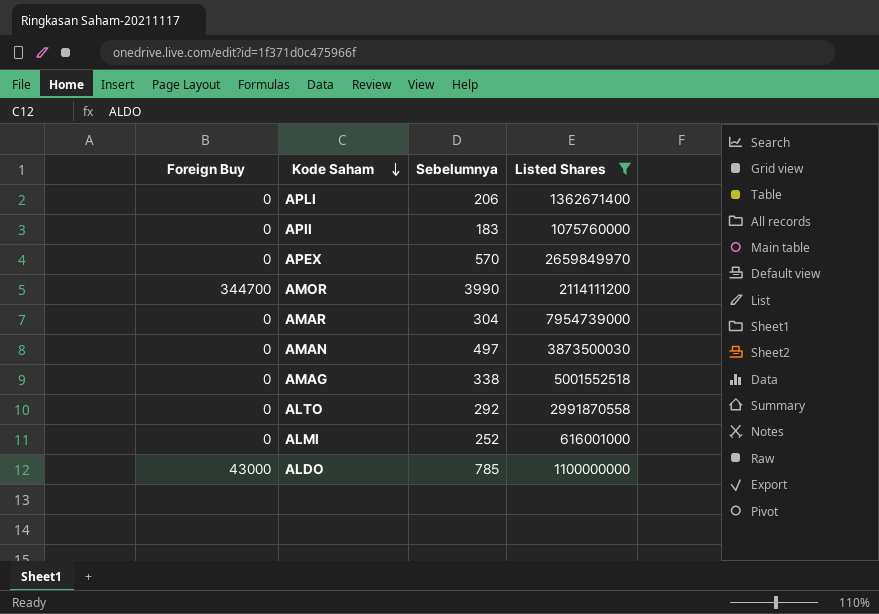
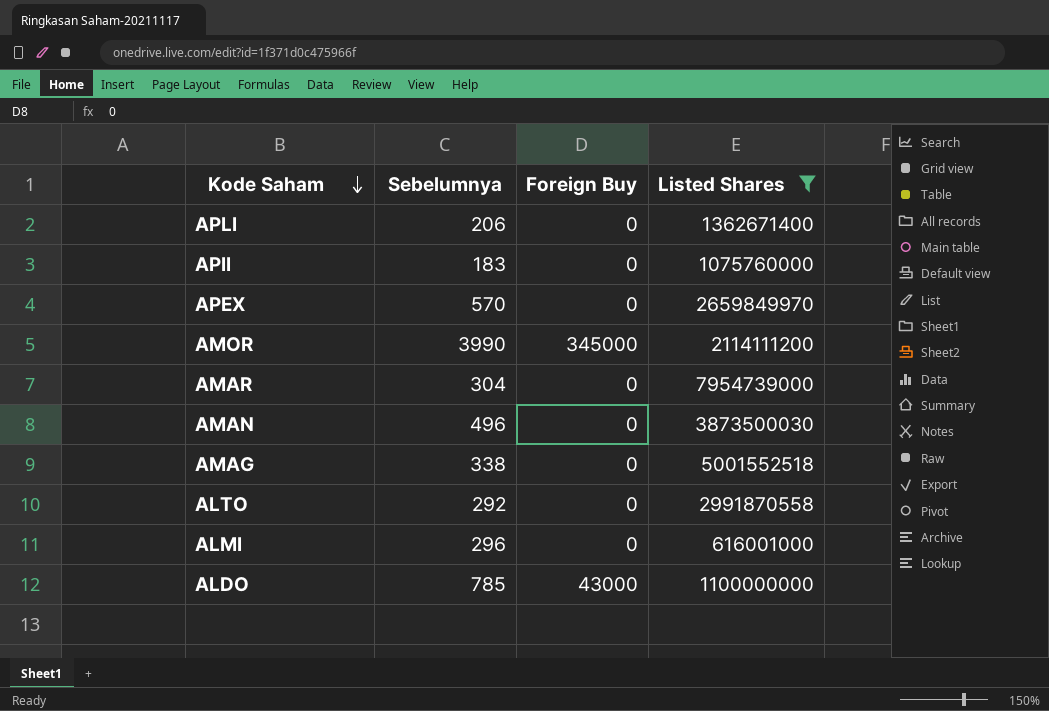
column Foreign Buy | position: 1 -> 3
AMOR | Foreign Buy: 344700 -> 345000
AMAN | Sebelumnya: 497 -> 496
ALMI | Sebelumnya: 252 -> 296

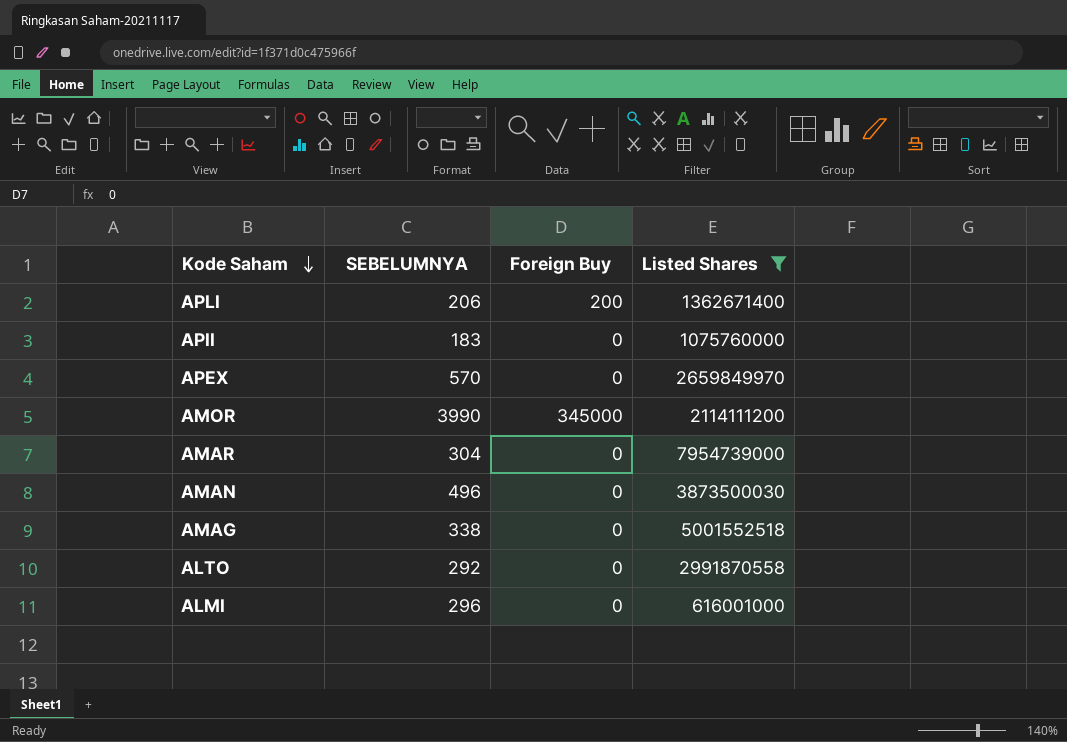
column name: Sebelumnya -> SEBELUMNYA
row ALDO: 785 | 43000 | 1100000000 -> none
APLI | Foreign Buy: 0 -> 200

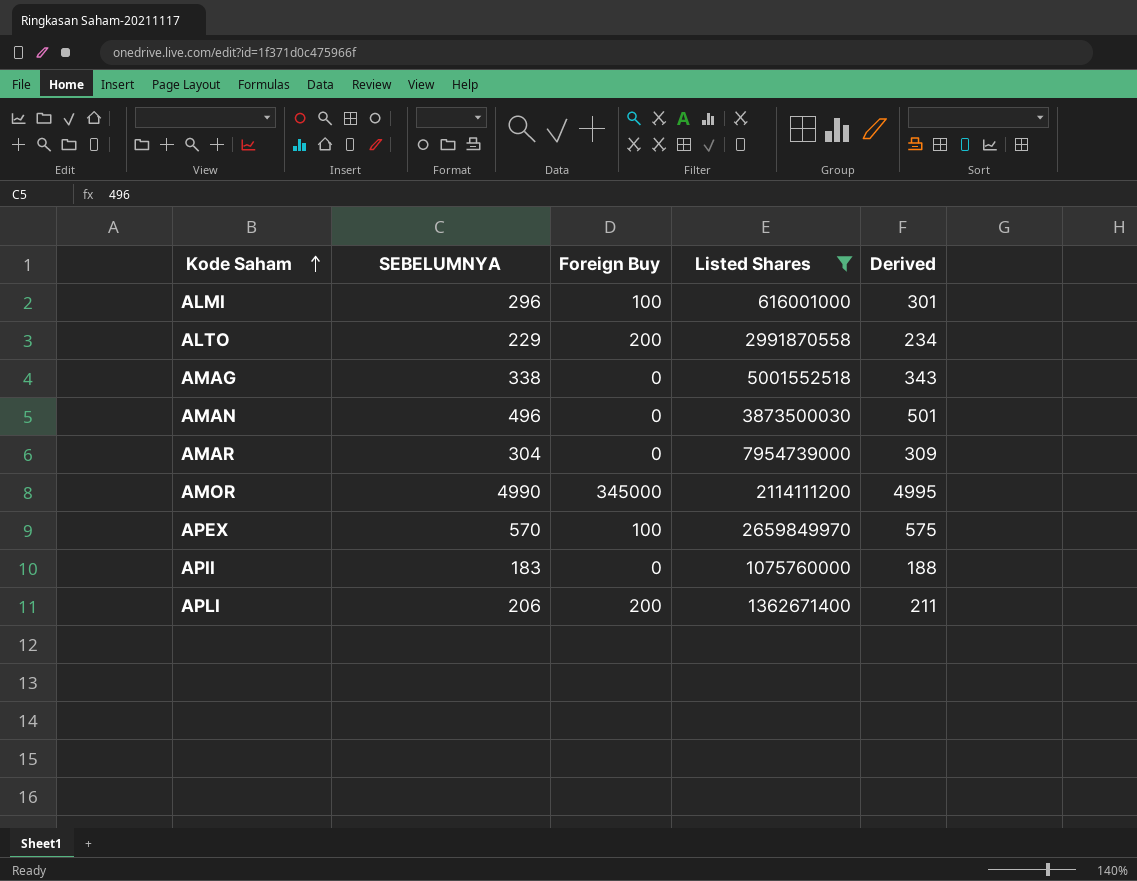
row order: Kode Saham descending -> Kode Saham ascending
column Derived | formula: none -> [SEBELUMNYA] + 5
ALMI | Foreign Buy: 0 -> 100
ALTO | SEBELUMNYA: 292 -> 229
ALTO | Foreign Buy: 0 -> 200
AMOR | SEBELUMNYA: 3990 -> 4990
APEX | Foreign Buy: 0 -> 100

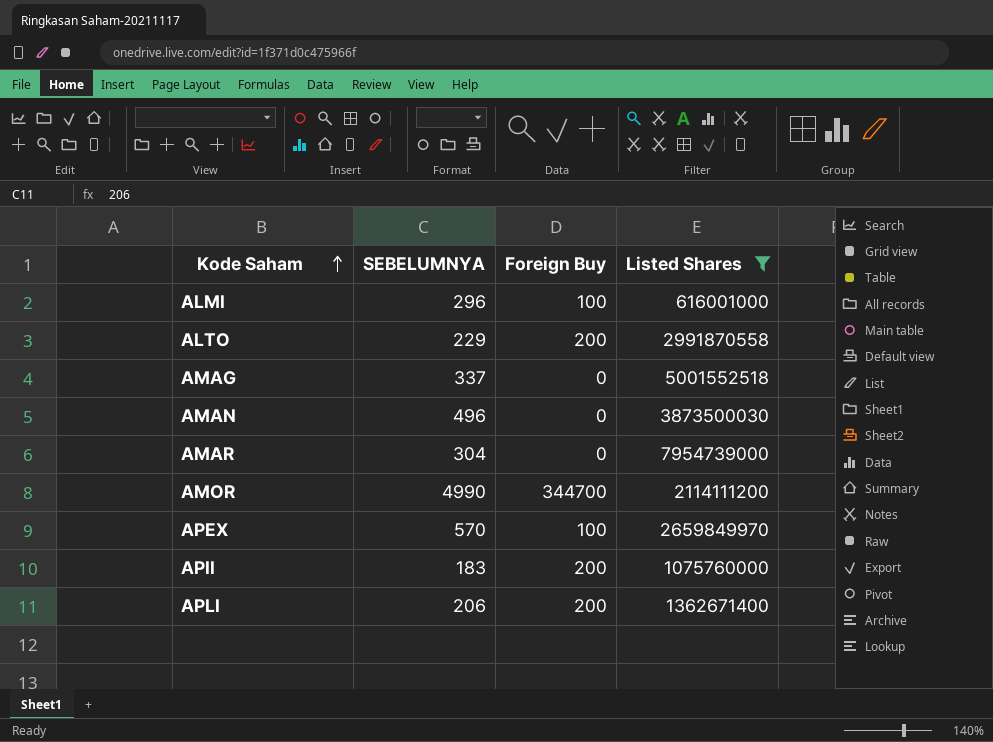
column Derived | formula: [SEBELUMNYA] + 5 -> none
AMAG | SEBELUMNYA: 338 -> 337
AMOR | Foreign Buy: 345000 -> 344700
APII | Foreign Buy: 0 -> 200

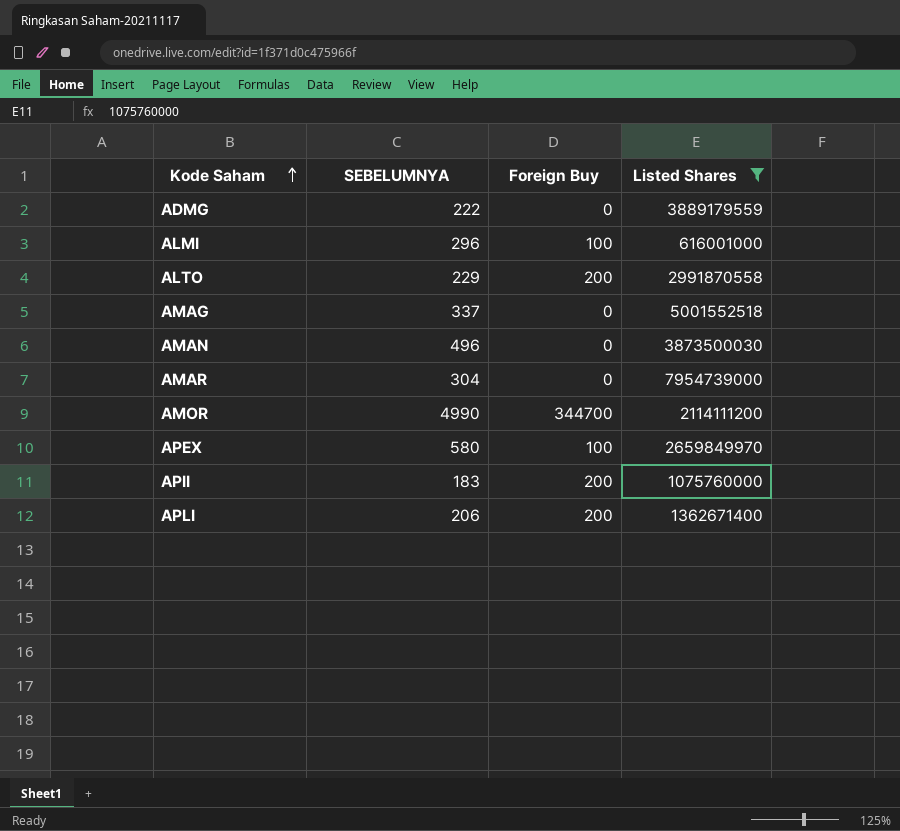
row ADMG: none -> 222 | 0 | 3889179559
APEX | SEBELUMNYA: 570 -> 580

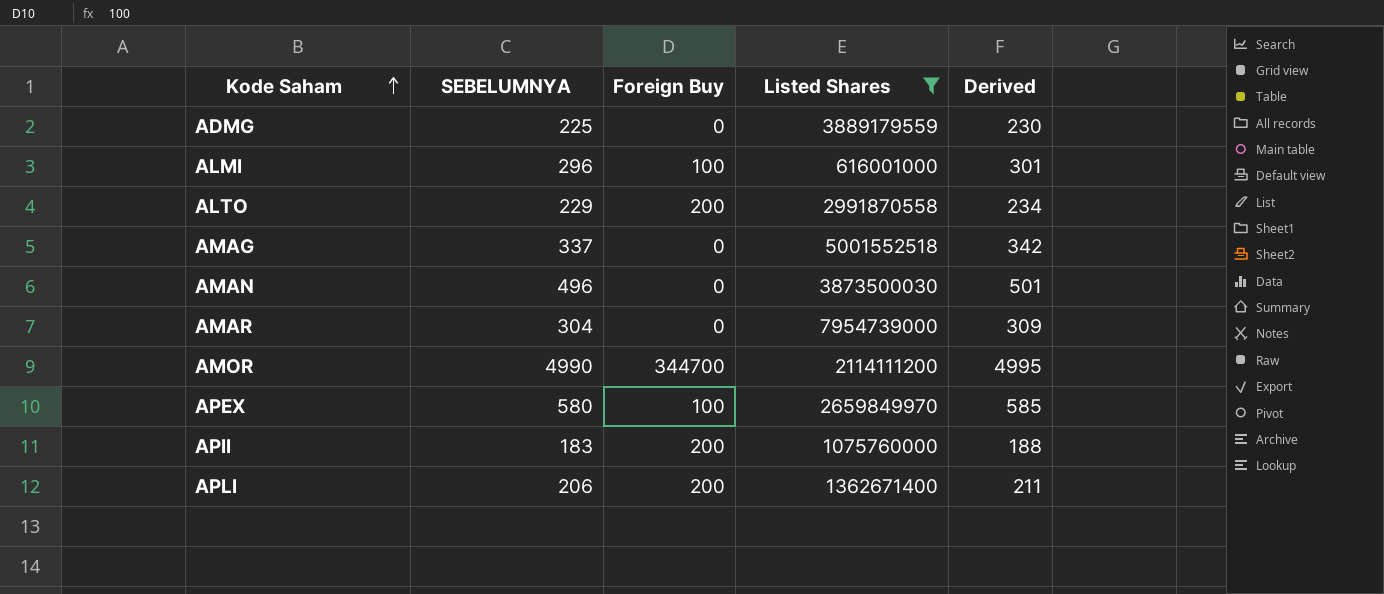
column Derived | formula: none -> [SEBELUMNYA] + 5
ADMG | SEBELUMNYA: 222 -> 225

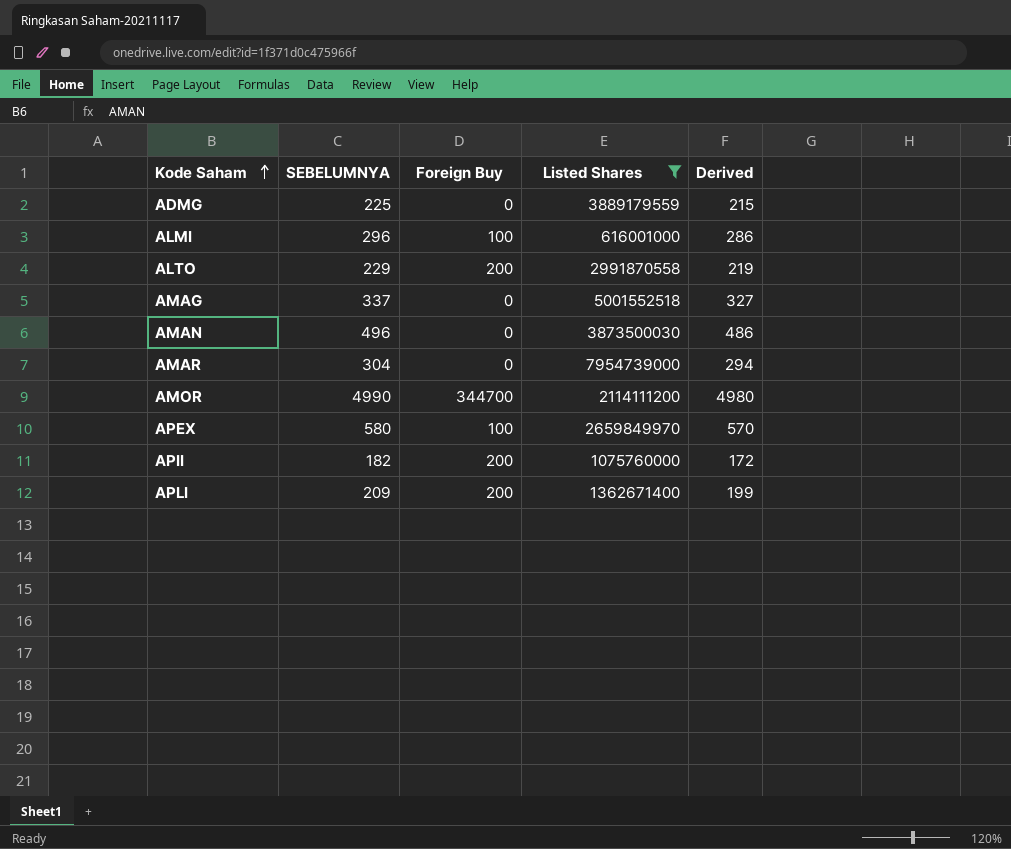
column Derived | formula: [SEBELUMNYA] + 5 -> [SEBELUMNYA] - 10
APII | SEBELUMNYA: 183 -> 182
APLI | SEBELUMNYA: 206 -> 209

